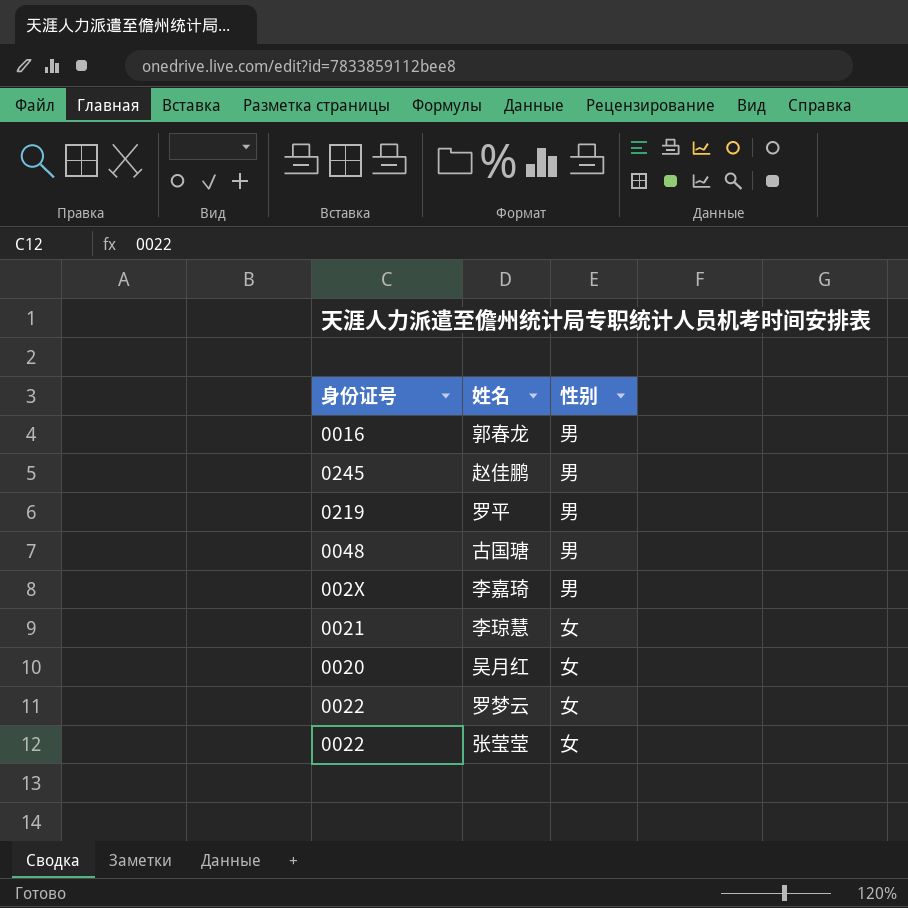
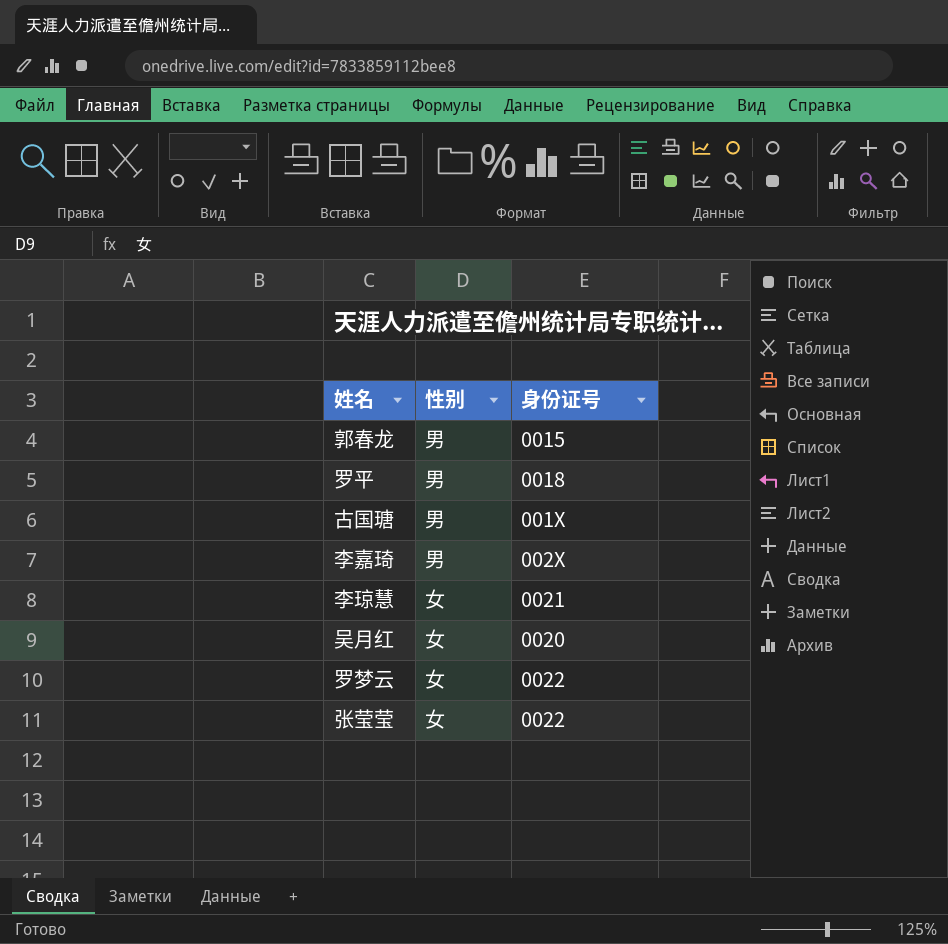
column 身份证号 | position: 1 -> 3
row 赵佳鹏: 0245 | 男 -> none
郭春龙 | 身份证号: 0016 -> 0015
罗平 | 身份证号: 0219 -> 0018
古国瑭 | 身份证号: 0048 -> 001X

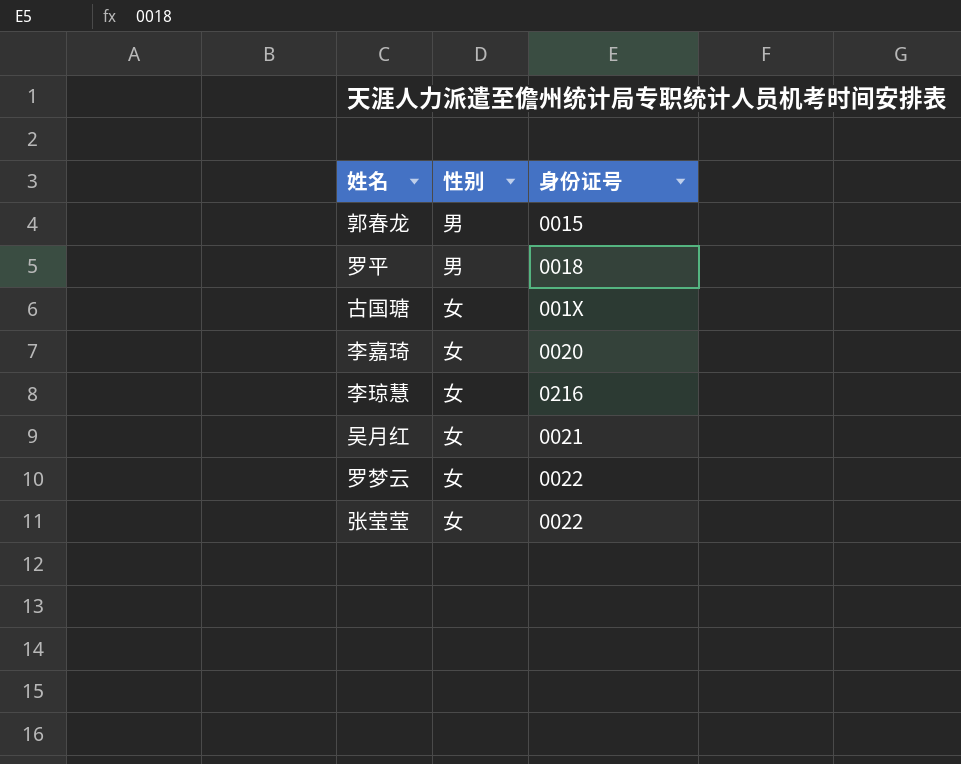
古国瑭 | 性别: 男 -> 女
李嘉琦 | 性别: 男 -> 女
李嘉琦 | 身份证号: 002X -> 0020
李琼慧 | 身份证号: 0021 -> 0216
吴月红 | 身份证号: 0020 -> 0021

